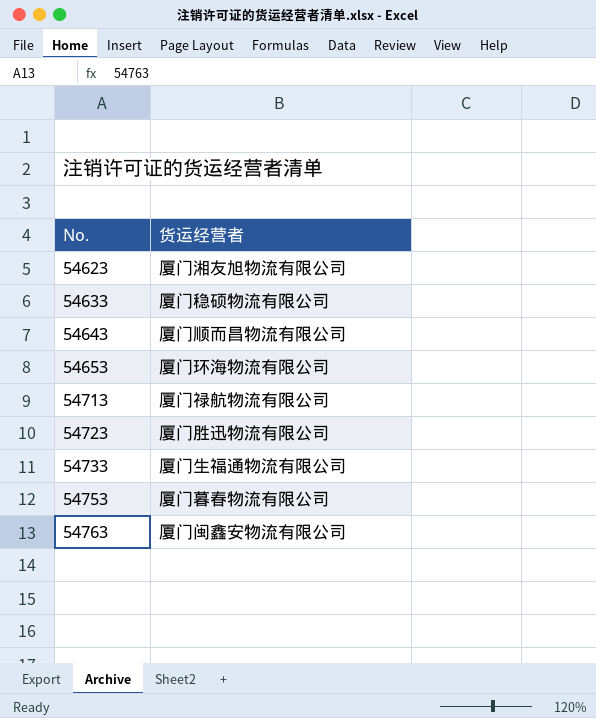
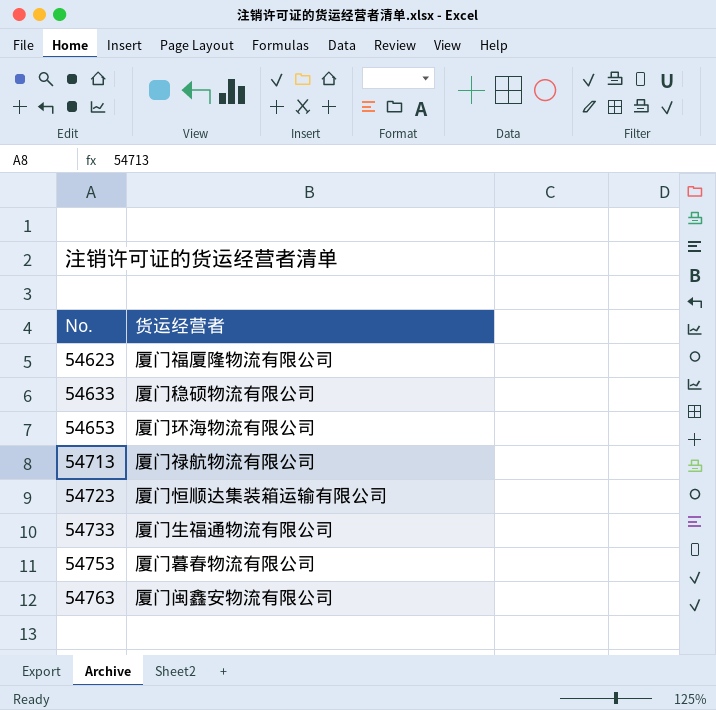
row 54643: 厦门顺而昌物流有限公司 -> none
54623 | 货运经营者: 厦门湘友旭物流有限公司 -> 厦门福厦隆物流有限公司
54723 | 货运经营者: 厦门胜迅物流有限公司 -> 厦门恒顺达集装箱运输有限公司

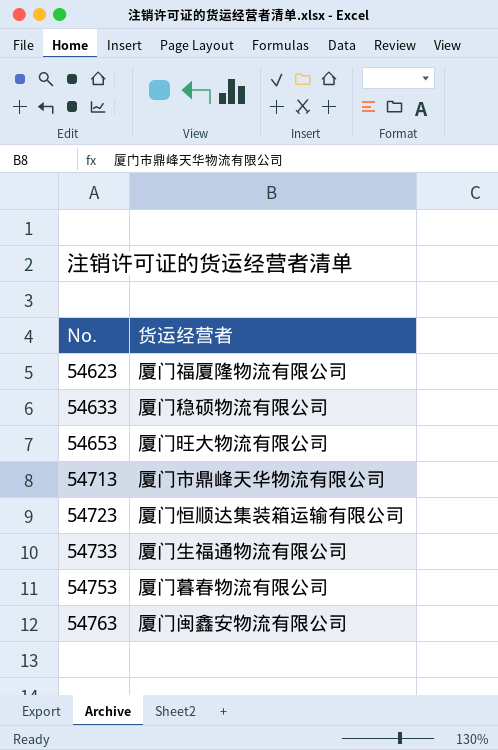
54653 | 货运经营者: 厦门环海物流有限公司 -> 厦门旺大物流有限公司
54713 | 货运经营者: 厦门禄航物流有限公司 -> 厦门市鼎峰天华物流有限公司

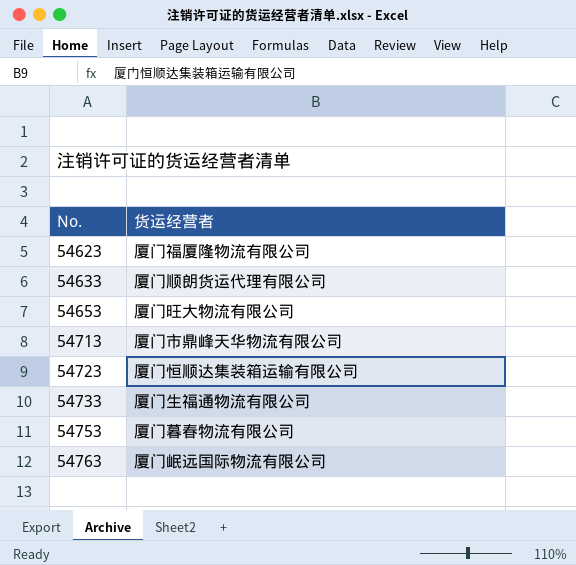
54633 | 货运经营者: 厦门稳硕物流有限公司 -> 厦门顺朗货运代理有限公司
54763 | 货运经营者: 厦门闽鑫安物流有限公司 -> 厦门岷远国际物流有限公司

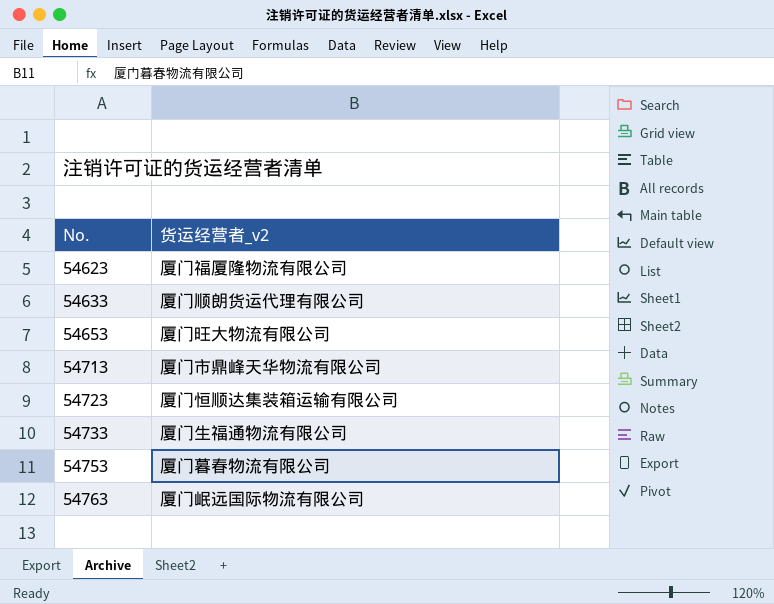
column name: 货运经营者 -> 货运经营者_v2

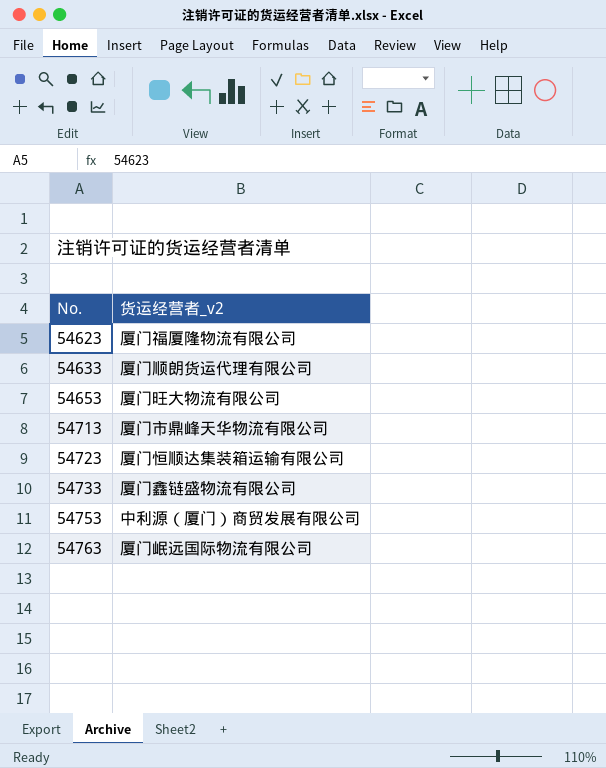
54733 | 货运经营者_v2: 厦门生福通物流有限公司 -> 厦门鑫链盛物流有限公司
54753 | 货运经营者_v2: 厦门暮春物流有限公司 -> 中利源（厦门）商贸发展有限公司

